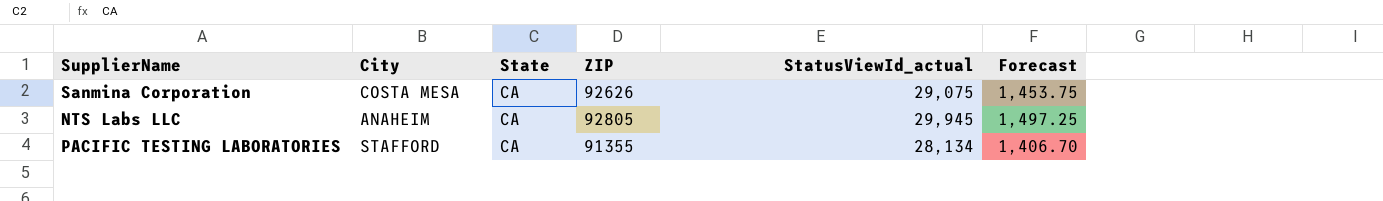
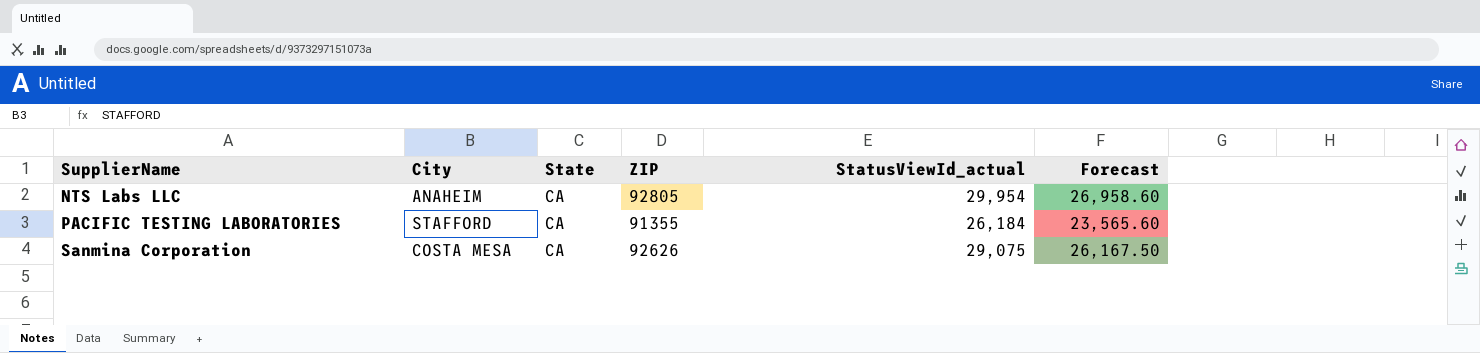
row order: none -> SupplierName ascending
column Forecast | formula: [StatusViewId_actual] * 0.05 -> [StatusViewId_actual] * 0.9
NTS Labs LLC | StatusViewId_actual: 29,945 -> 29,954
PACIFIC TESTING LABORATORIES | StatusViewId_actual: 28,134 -> 26,184

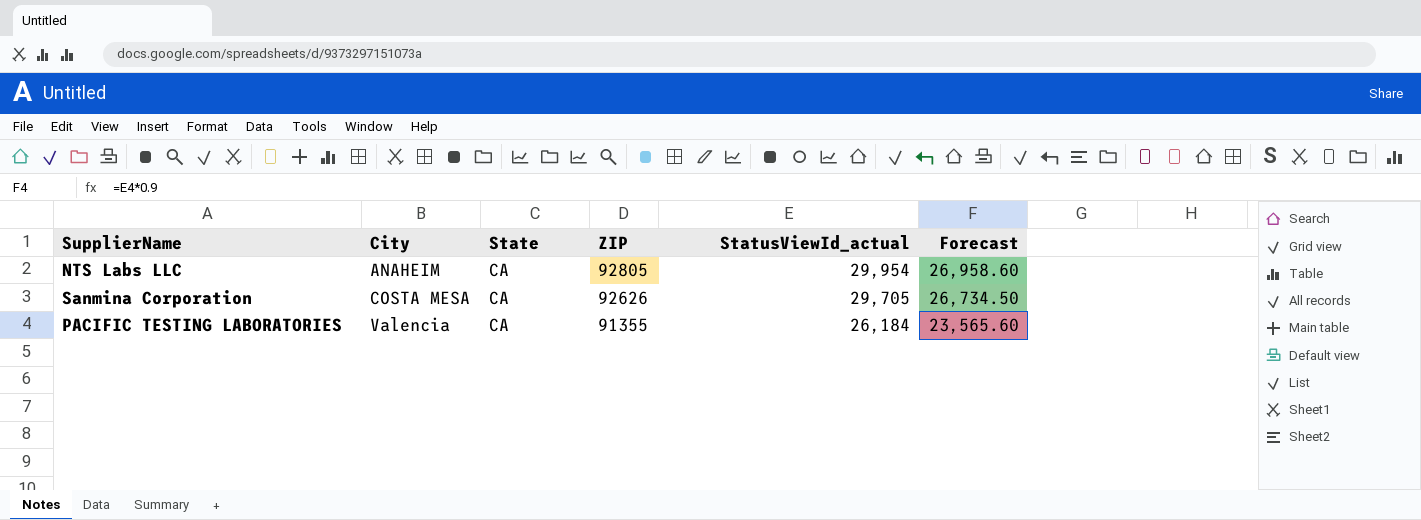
row order: SupplierName ascending -> City ascending
Sanmina Corporation | StatusViewId_actual: 29,075 -> 29,705
Sanmina Corporation | Forecast: 26,167.50 -> 26,734.50
PACIFIC TESTING LABORATORIES | City: STAFFORD -> Valencia

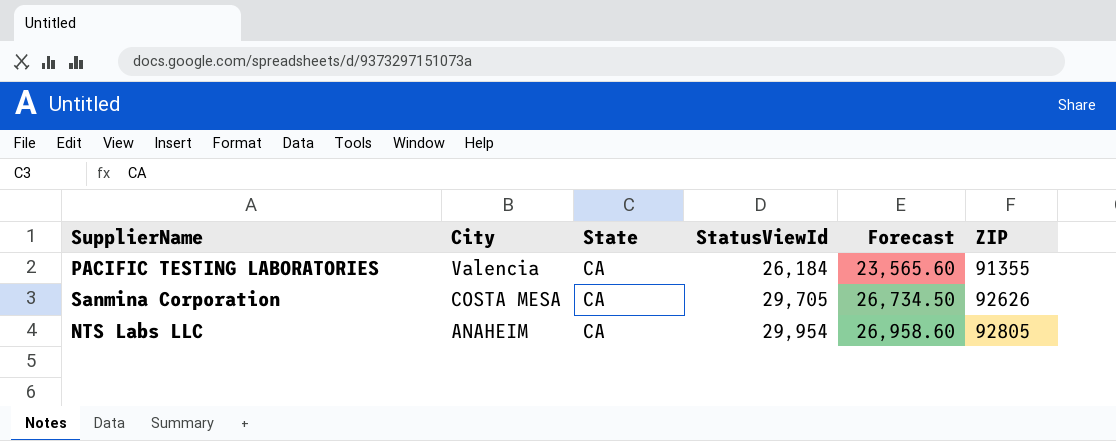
row order: City ascending -> City descending
column name: StatusViewId_actual -> StatusViewId
column ZIP | position: 4 -> 6

